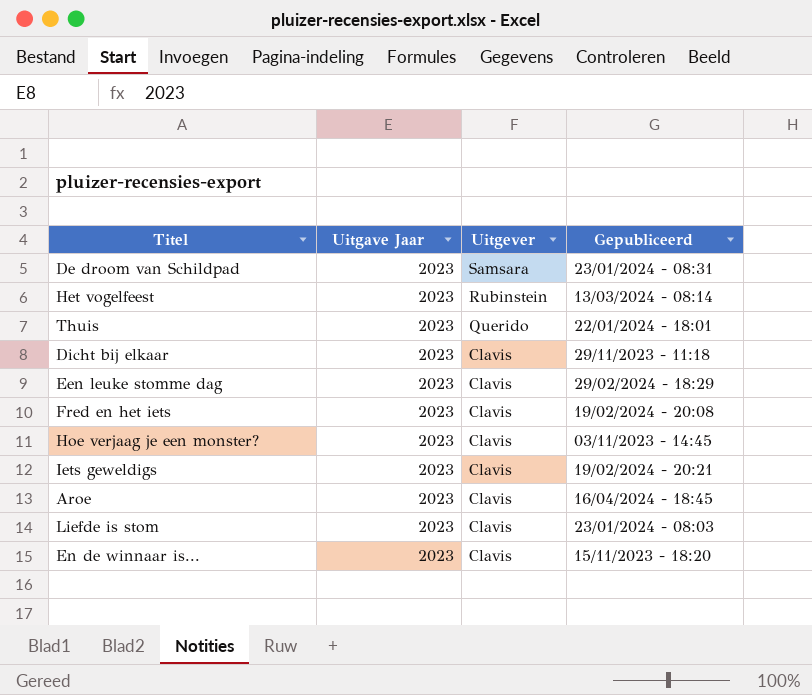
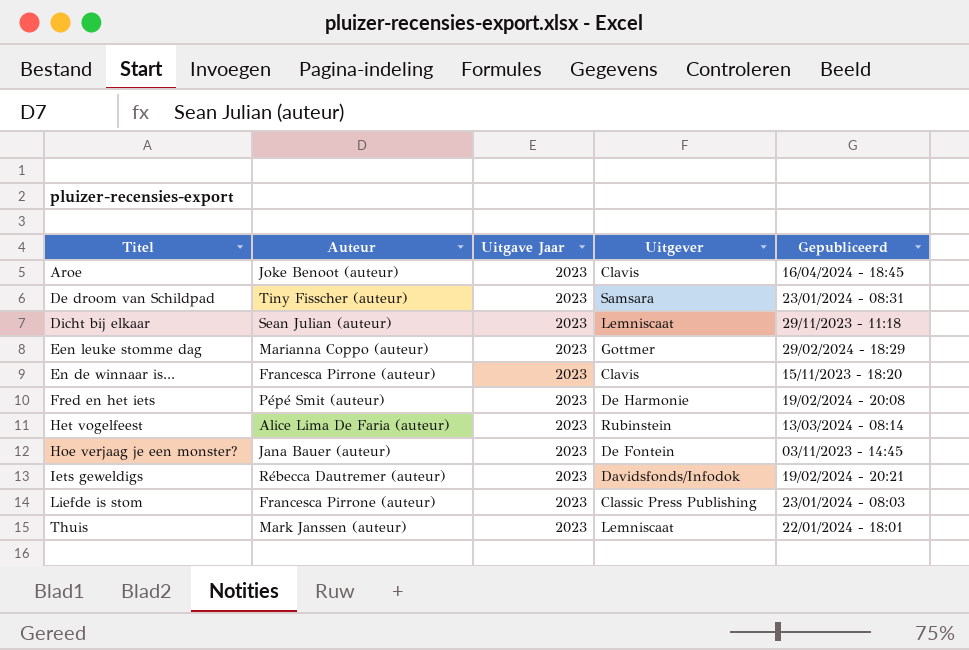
row order: Uitgever descending -> Titel ascending
column Auteur | position: none -> 2
Dicht bij elkaar | Uitgever: Clavis -> Lemniscaat
Een leuke stomme dag | Uitgever: Clavis -> Gottmer
Fred en het iets | Uitgever: Clavis -> De Harmonie
Hoe verjaag je een monster? | Uitgever: Clavis -> De Fontein
Iets geweldigs | Uitgever: Clavis -> Davidsfonds/Infodok
Liefde is stom | Uitgever: Clavis -> Classic Press Publishing
Thuis | Uitgever: Querido -> Lemniscaat

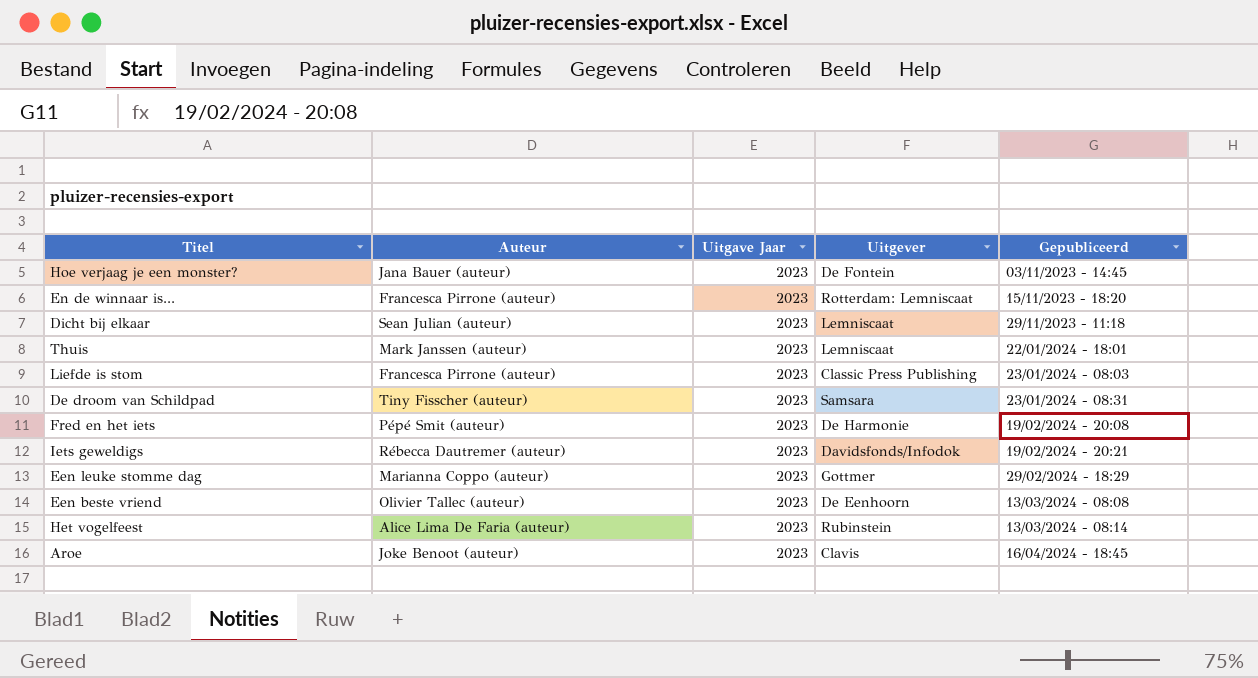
row order: Titel ascending -> Gepubliceerd ascending
En de winnaar is... | Uitgever: Clavis -> Rotterdam: Lemniscaat
row Een beste vriend: none -> Olivier Tallec (auteur) | 2023 | De Eenhoorn | 13/03/2024 - 08:08

